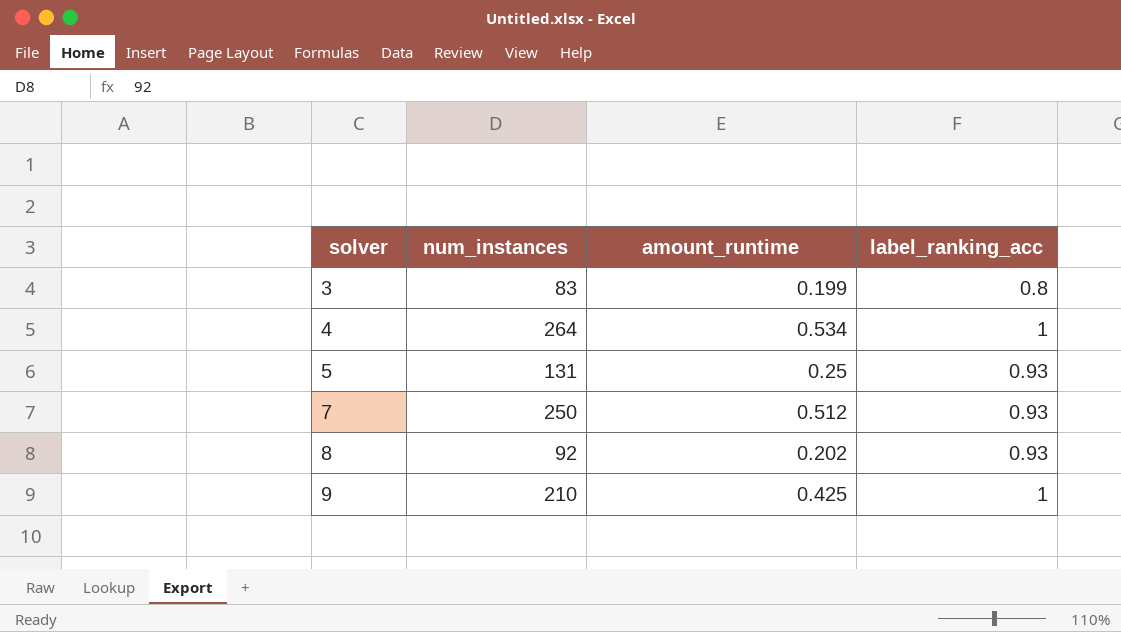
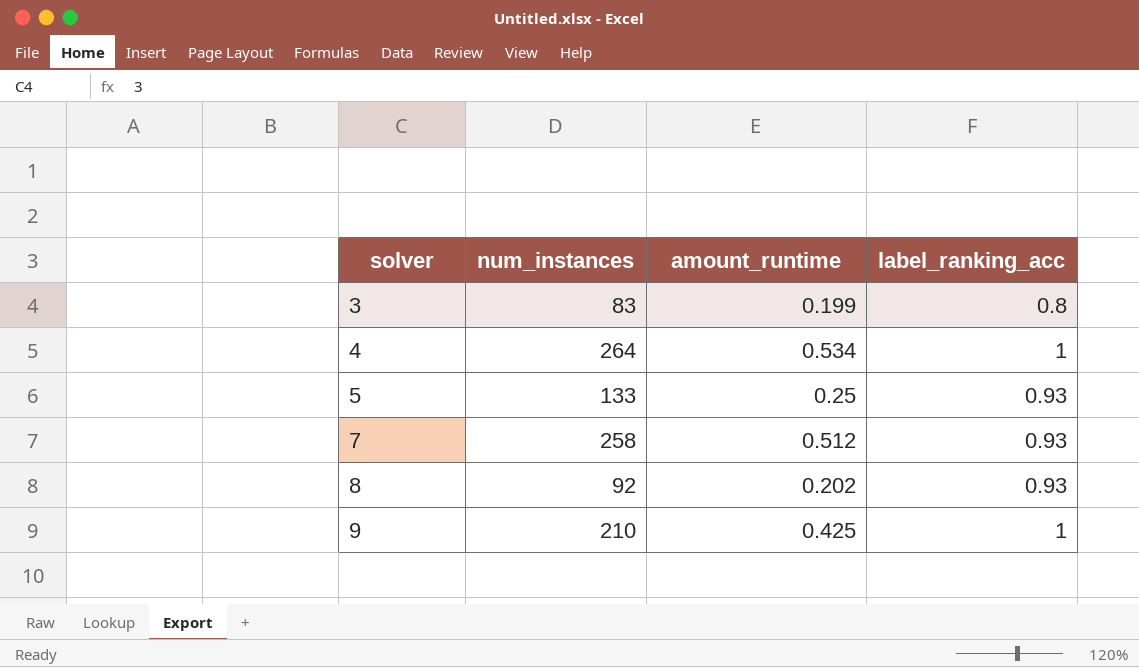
5 | num_instances: 131 -> 133
7 | num_instances: 250 -> 258

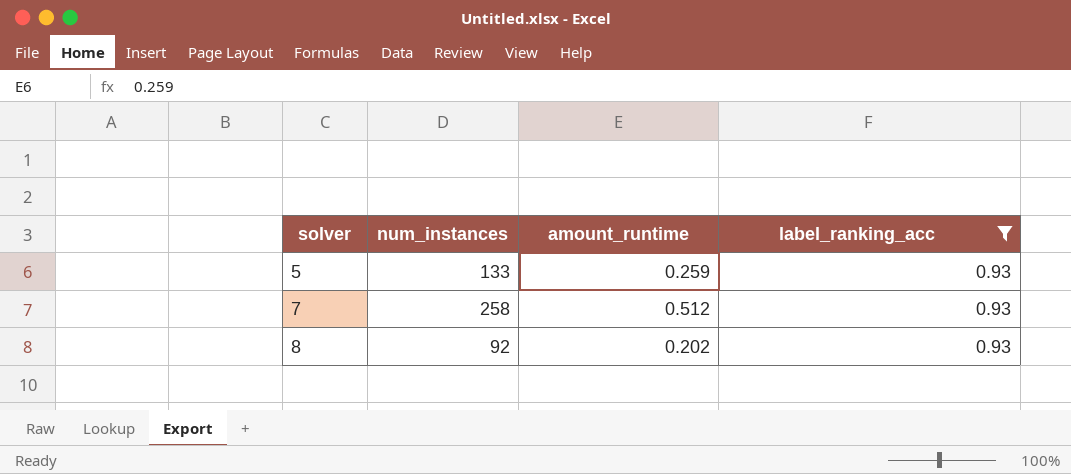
filter: none -> label_ranking_acc = 0.93
5 | amount_runtime: 0.25 -> 0.259

